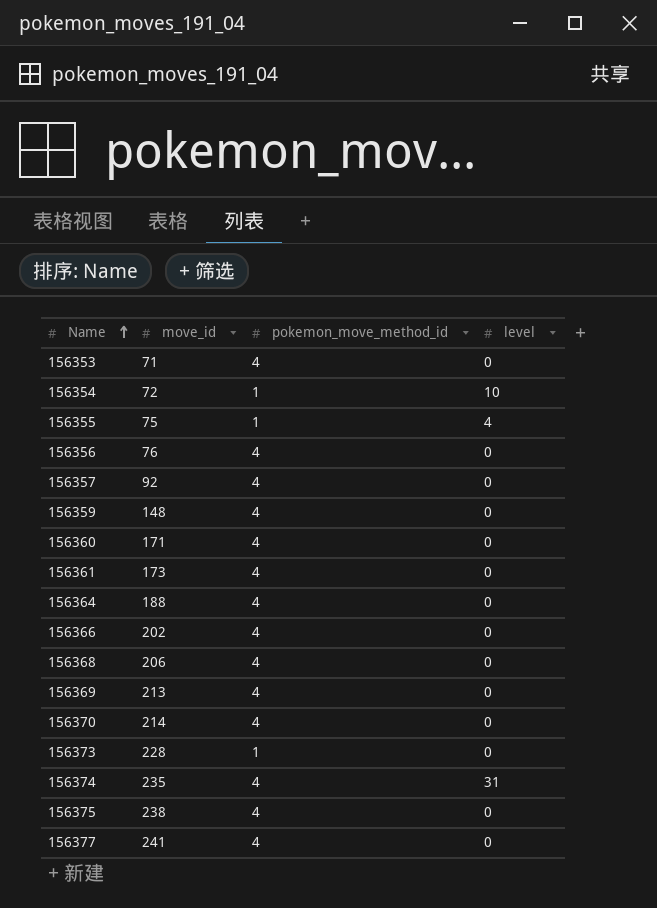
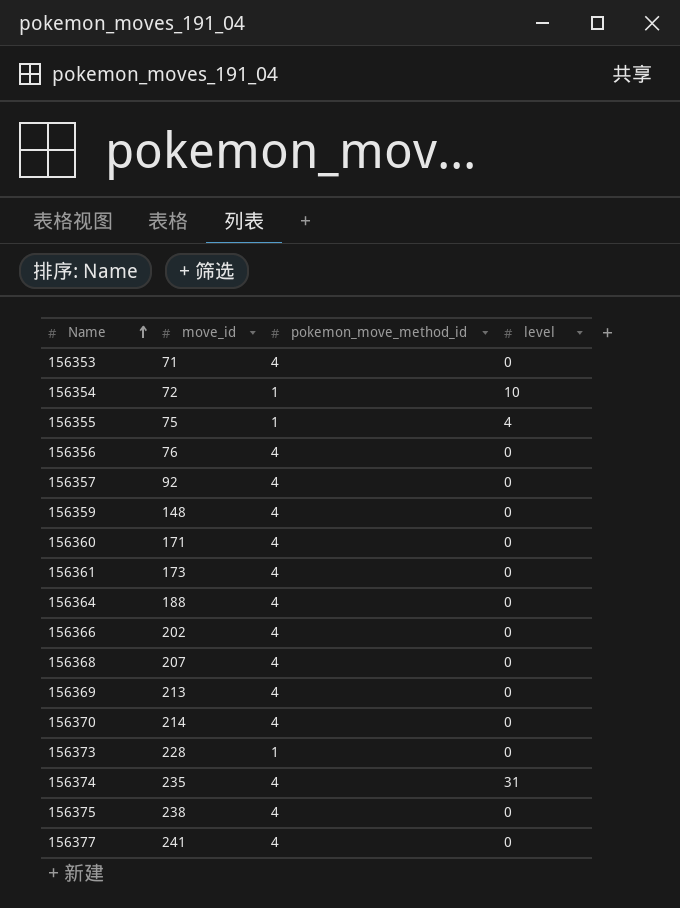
156368 | move_id: 206 -> 207

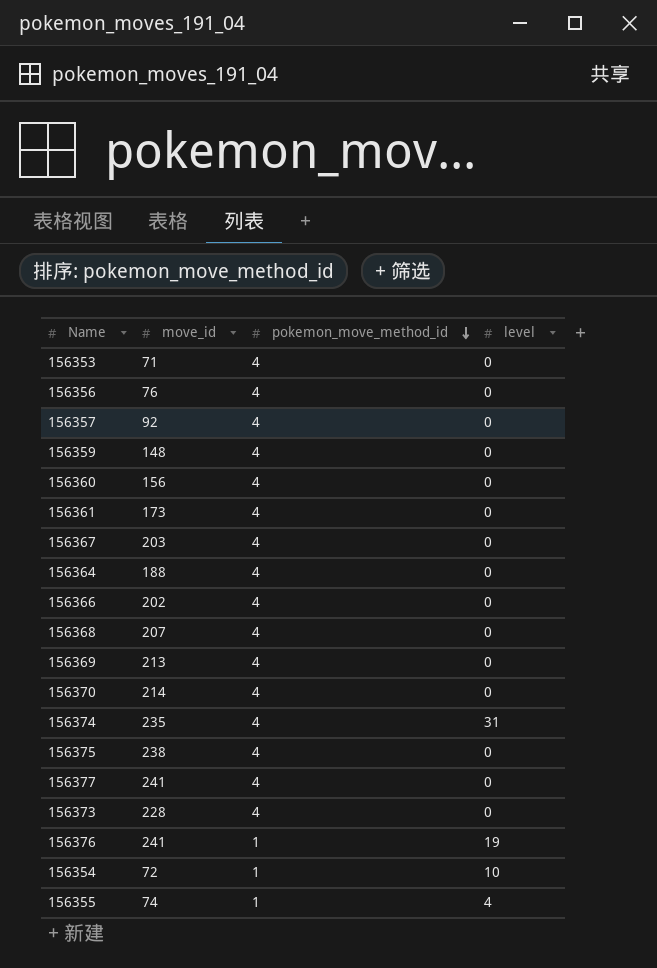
row order: Name ascending -> pokemon_move_method_id descending
156360 | move_id: 171 -> 156
row 156367: none -> 203 | 4 | 0
156373 | pokemon_move_method_id: 1 -> 4
row 156376: none -> 241 | 1 | 19
156355 | move_id: 75 -> 74

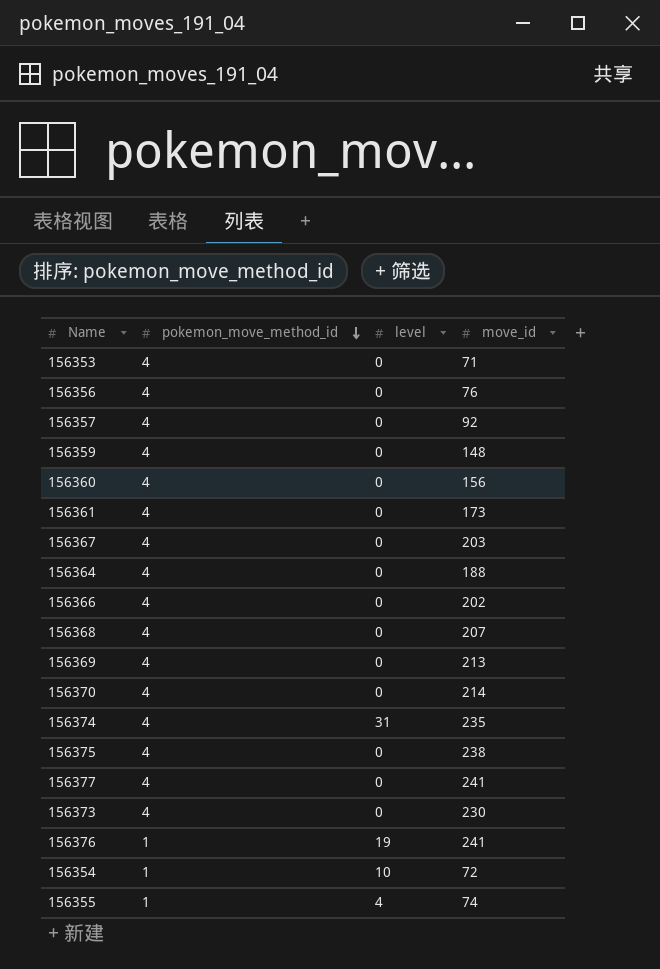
column move_id | position: 2 -> 4
156373 | move_id: 228 -> 230

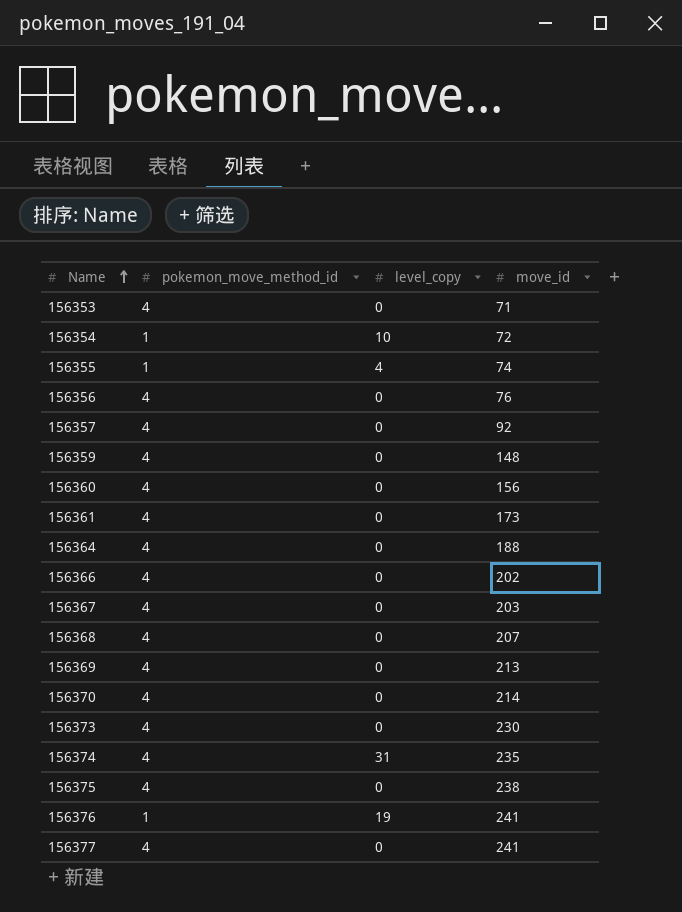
row order: pokemon_move_method_id descending -> Name ascending
column name: level -> level_copy

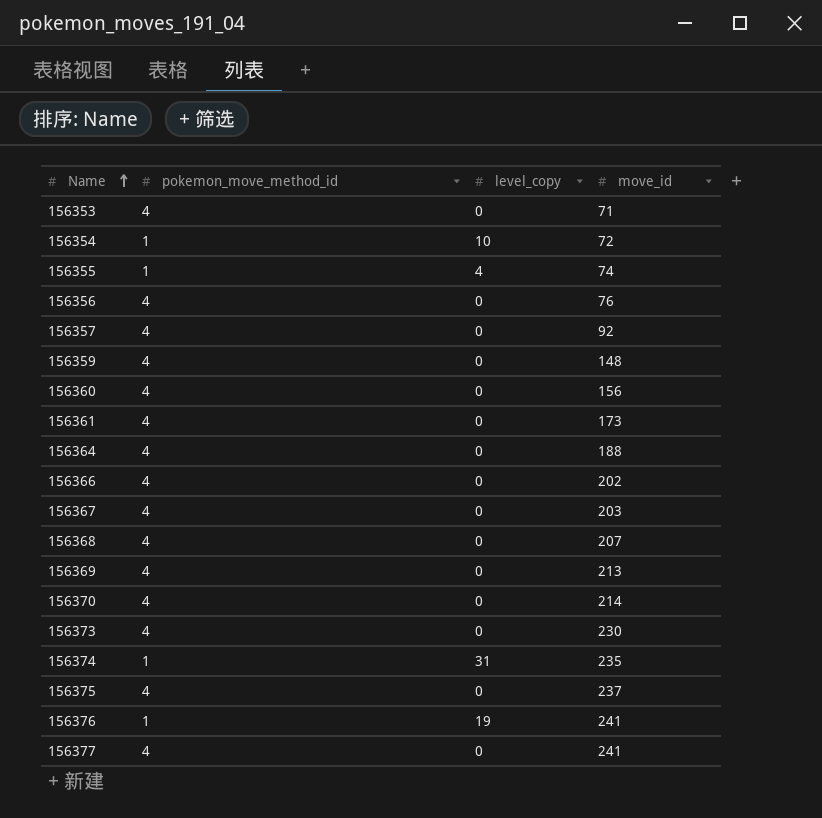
156374 | pokemon_move_method_id: 4 -> 1
156375 | move_id: 238 -> 237

